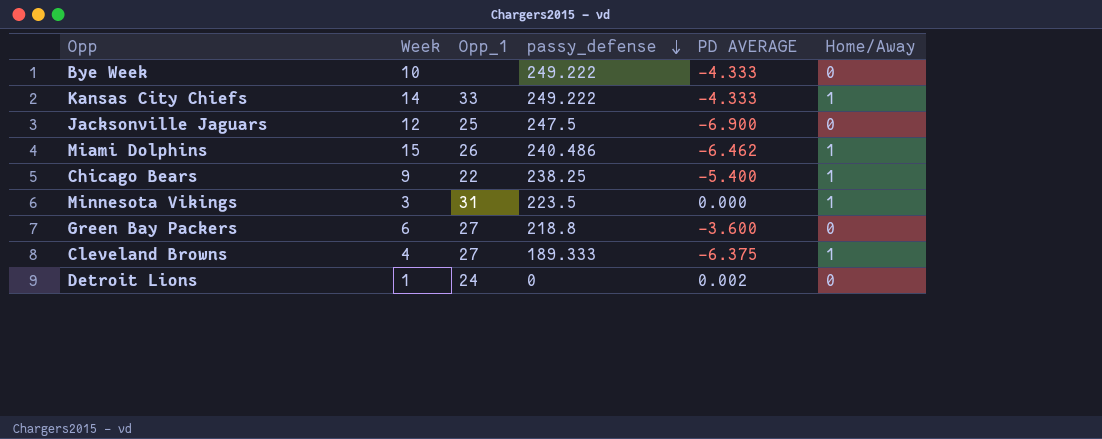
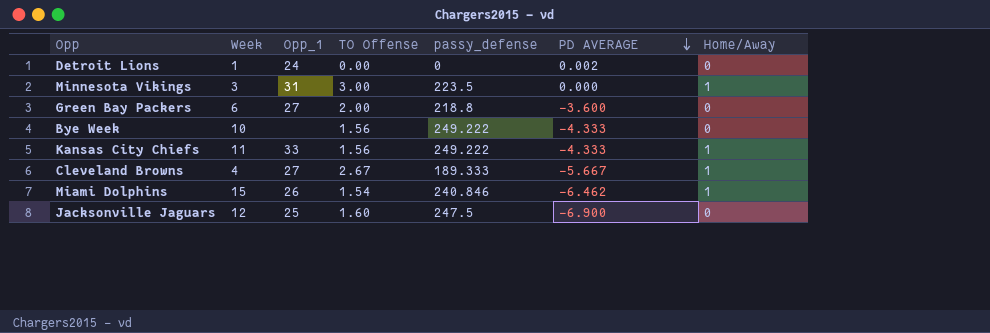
row order: passy_defense descending -> PD AVERAGE descending
column TO Offense | position: none -> 4
row Chicago Bears: 9 | 22 | 238.25 | -5.400 | 1 -> none
Kansas City Chiefs | Week: 14 -> 11
Cleveland Browns | PD AVERAGE: -6.375 -> -5.667
Miami Dolphins | passy_defense: 240.486 -> 240.846

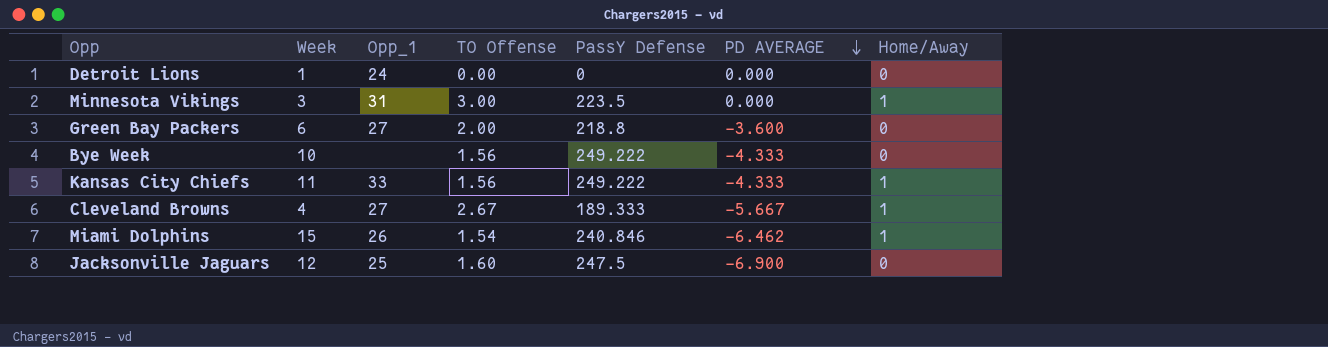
column name: passy_defense -> PassY Defense
Detroit Lions | PD AVERAGE: 0.002 -> 0.000

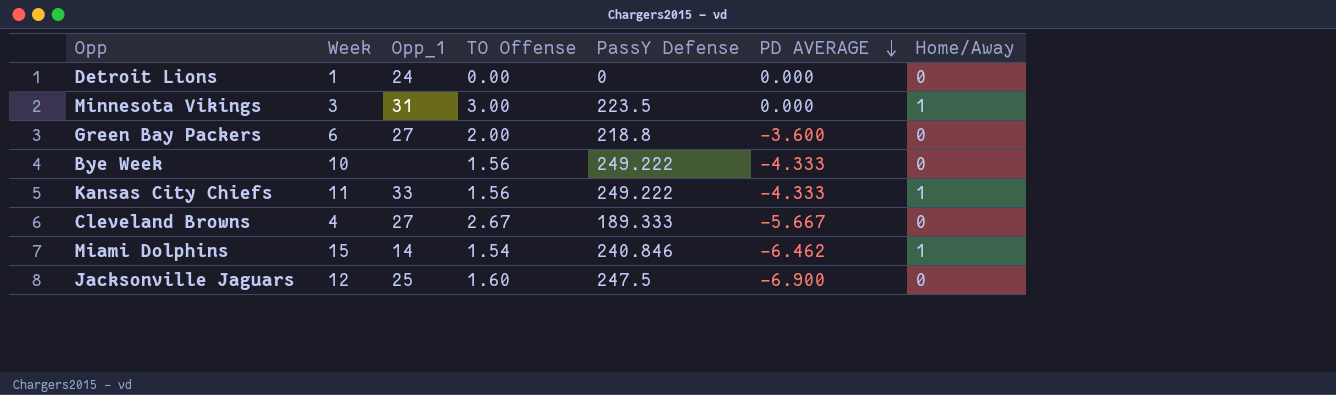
Cleveland Browns | Home/Away: 1 -> 0
Miami Dolphins | Opp_1: 26 -> 14

